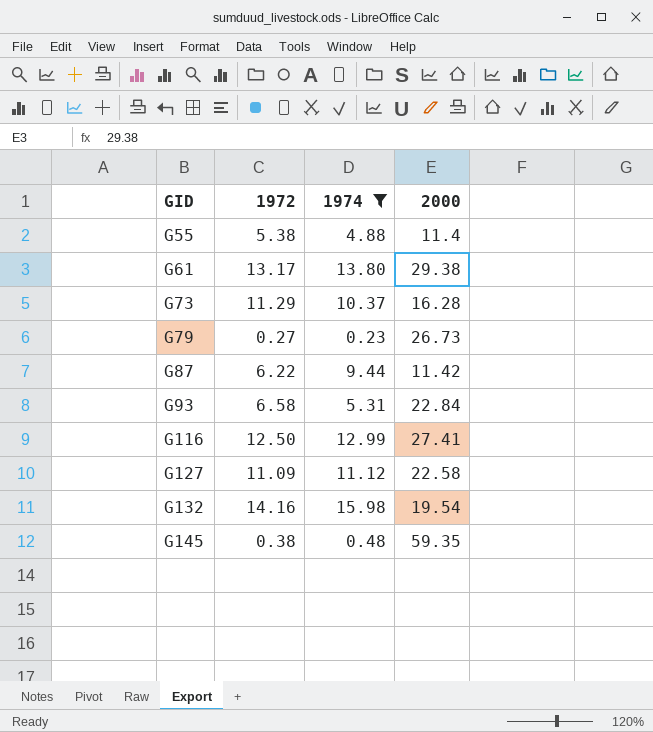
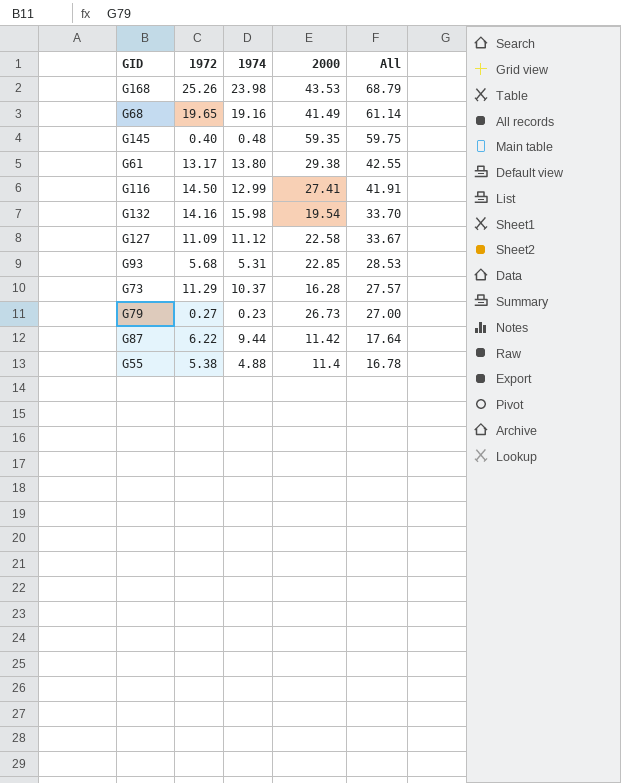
filter: 1974 <= 15.98 -> none
row order: GID ascending -> All descending
column All | formula: none -> [1972] + [2000]
G145 | 1972: 0.38 -> 0.40
G116 | 1972: 12.50 -> 14.50
G93 | 1972: 6.58 -> 5.68
G93 | 2000: 22.84 -> 22.85

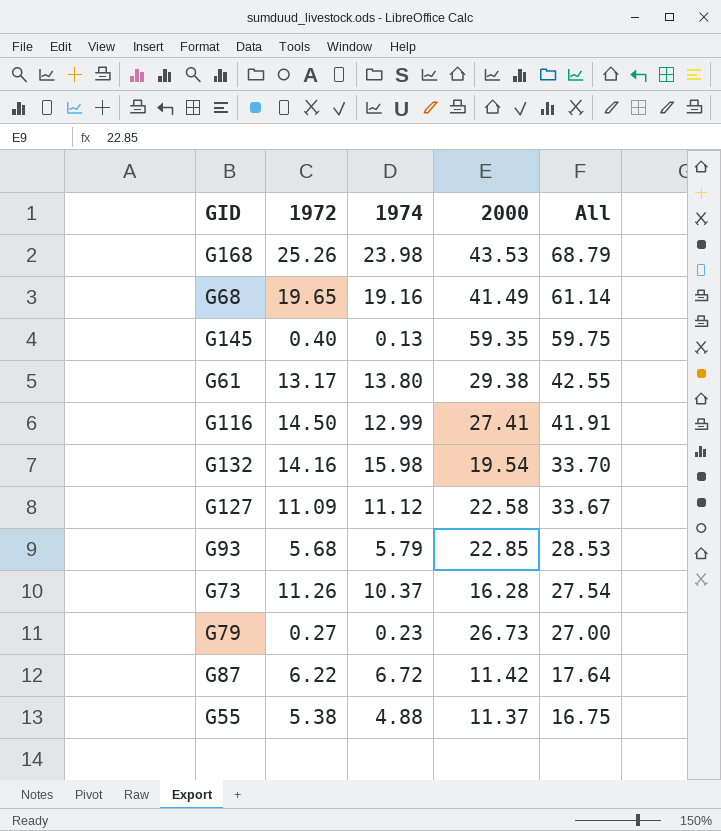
G145 | 1974: 0.48 -> 0.13
G93 | 1974: 5.31 -> 5.79
G73 | 1972: 11.29 -> 11.26
G73 | All: 27.57 -> 27.54
G87 | 1974: 9.44 -> 6.72
G55 | 2000: 11.4 -> 11.37
G55 | All: 16.78 -> 16.75

